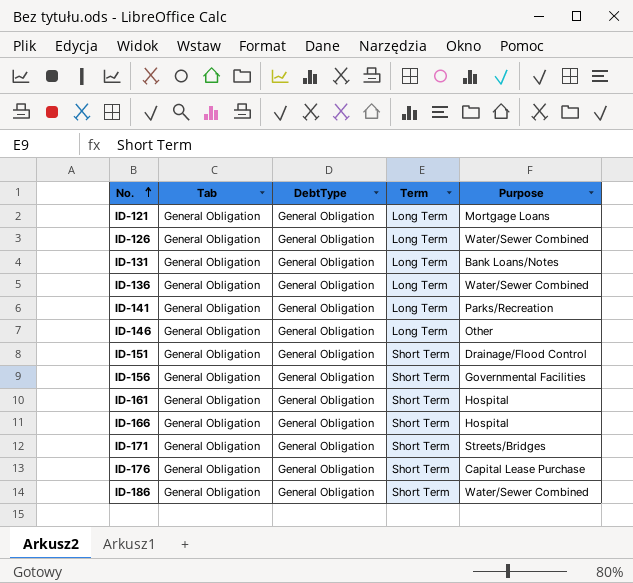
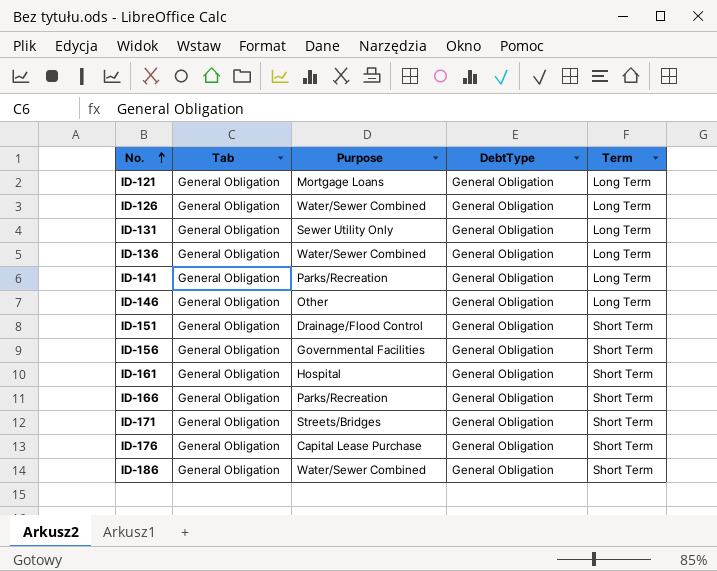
column Purpose | position: 5 -> 3
ID-131 | Purpose: Bank Loans/Notes -> Sewer Utility Only
ID-166 | Purpose: Hospital -> Parks/Recreation

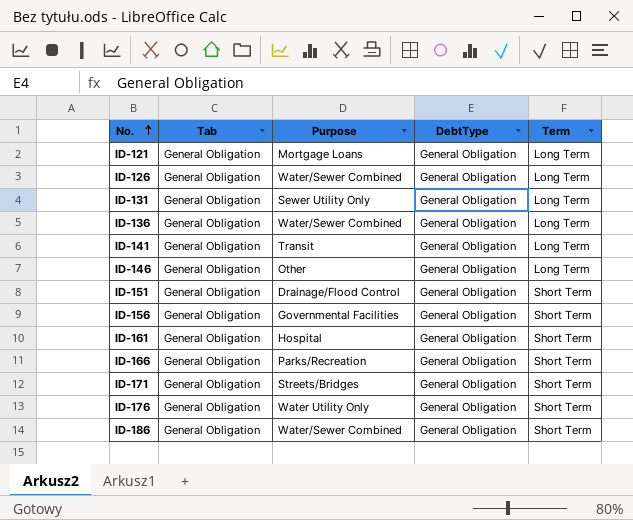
ID-141 | Purpose: Parks/Recreation -> Transit
ID-176 | Purpose: Capital Lease Purchase -> Water Utility Only

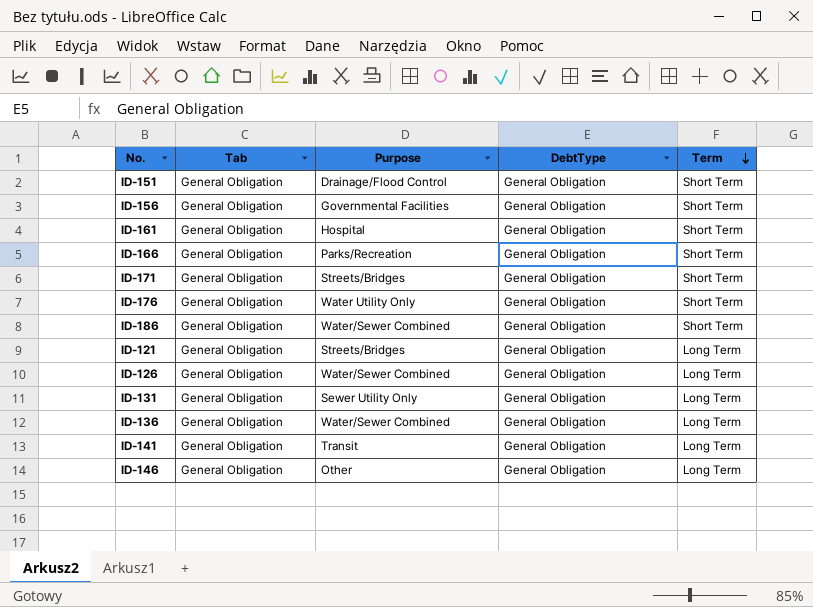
row order: No. ascending -> Term descending
ID-121 | Purpose: Mortgage Loans -> Streets/Bridges

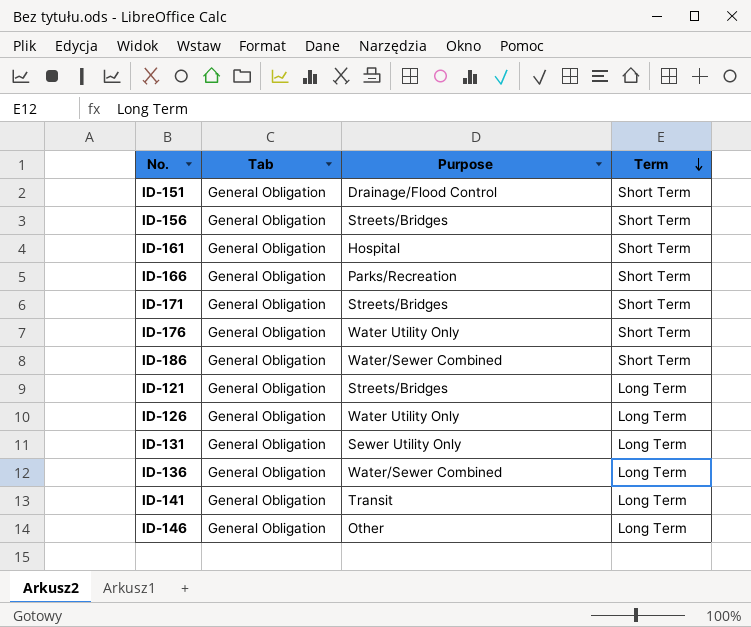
column DebtType | position: 4 -> none
ID-156 | Purpose: Governmental Facilities -> Streets/Bridges
ID-126 | Purpose: Water/Sewer Combined -> Water Utility Only

